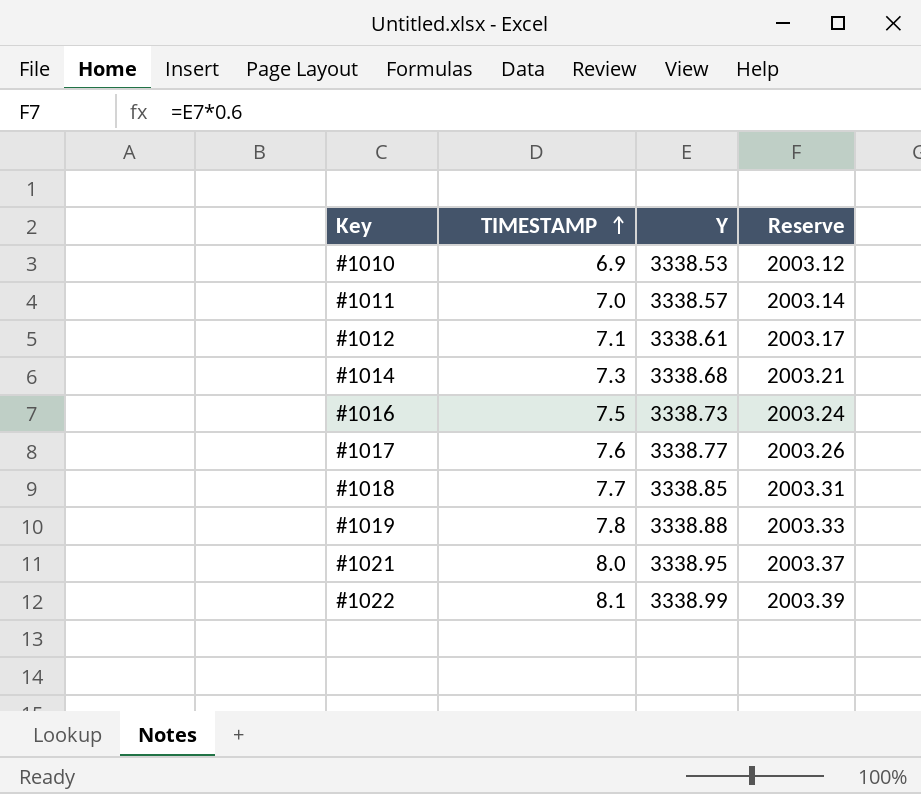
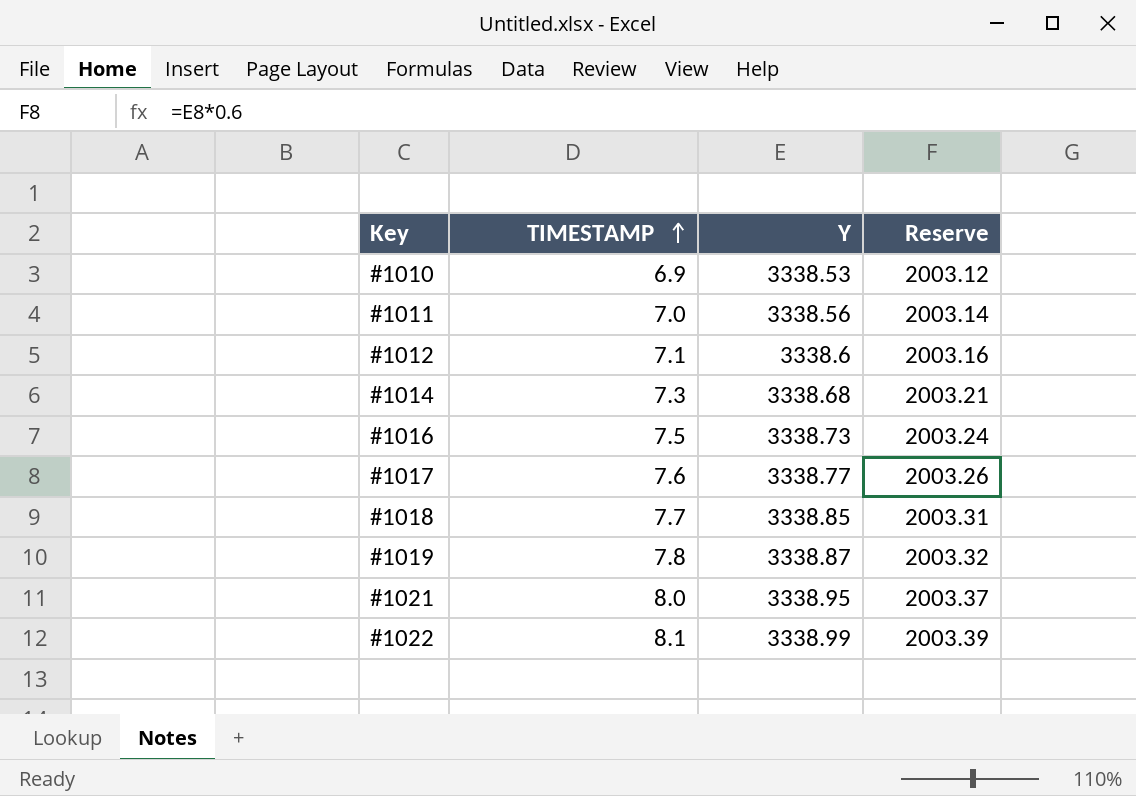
#1011 | Y: 3338.57 -> 3338.56
#1012 | Y: 3338.61 -> 3338.6
#1012 | Reserve: 2003.17 -> 2003.16
#1019 | Y: 3338.88 -> 3338.87
#1019 | Reserve: 2003.33 -> 2003.32

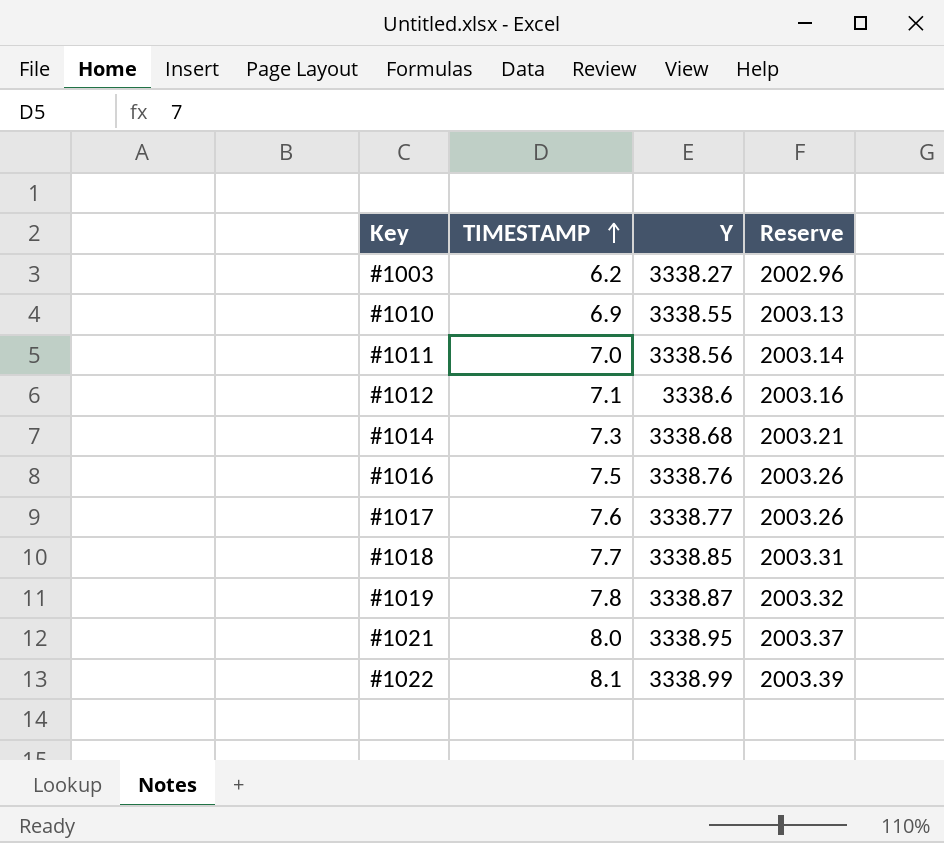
row #1003: none -> 6.2 | 3338.27 | 2002.96
#1010 | Y: 3338.53 -> 3338.55
#1010 | Reserve: 2003.12 -> 2003.13
#1016 | Y: 3338.73 -> 3338.76
#1016 | Reserve: 2003.24 -> 2003.26

